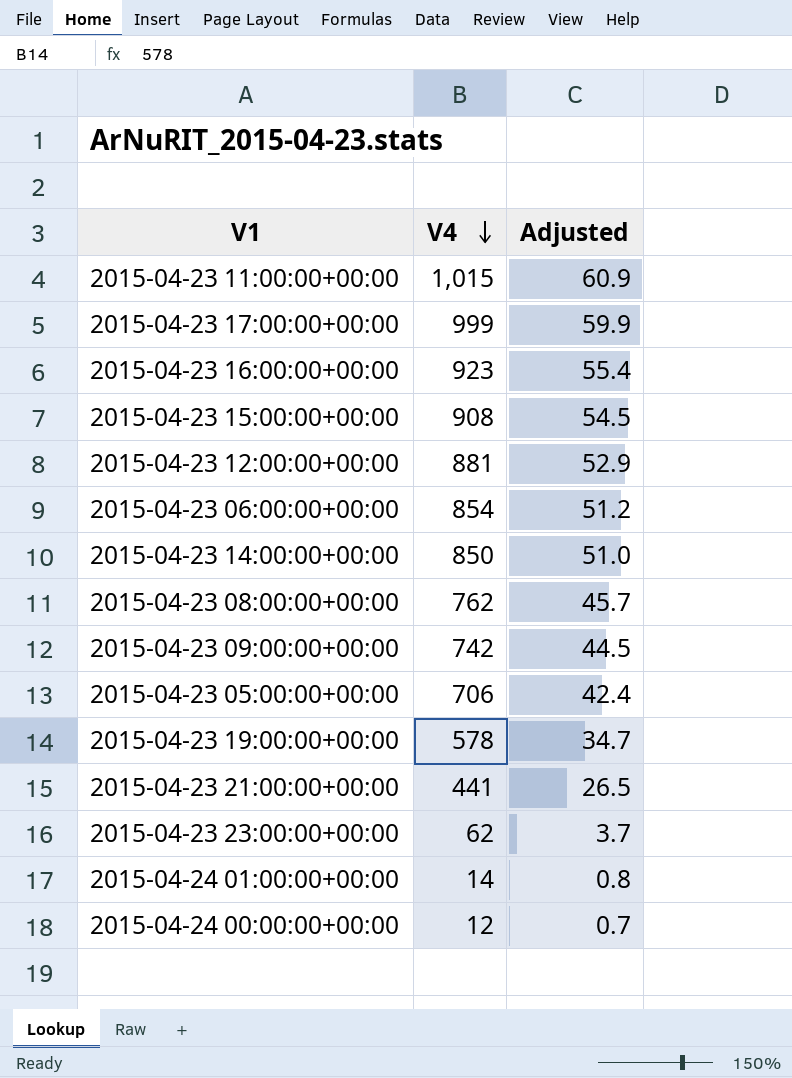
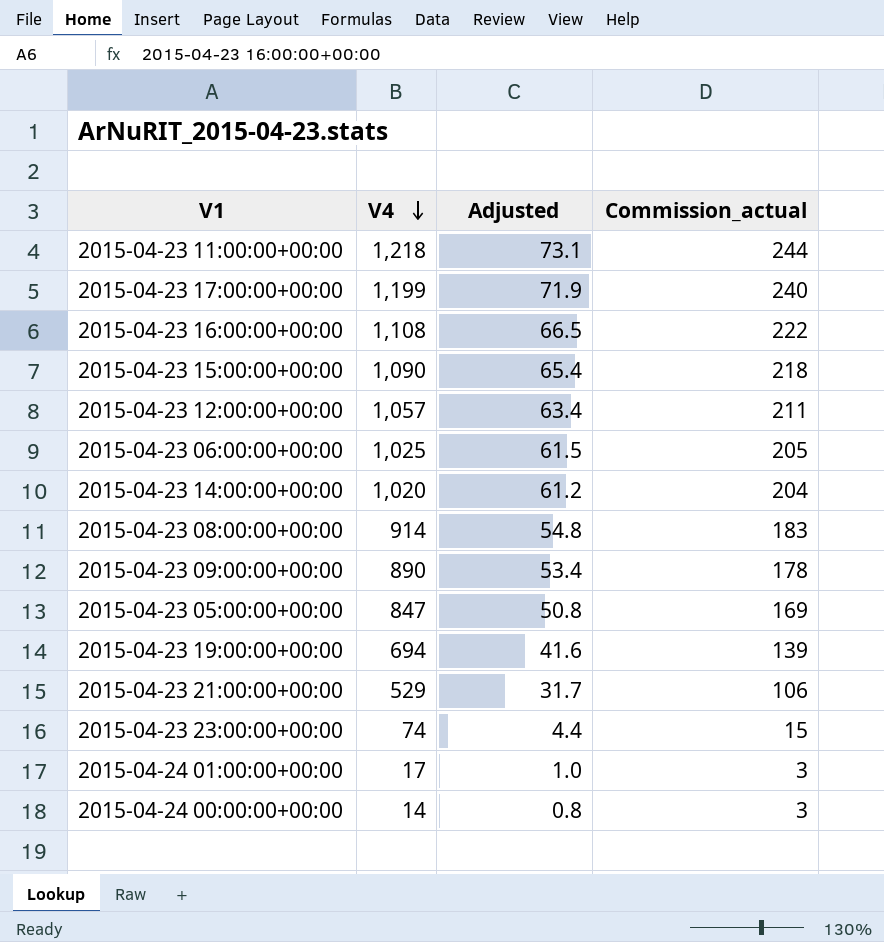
column Commission_actual | formula: none -> [V4] * 0.2
2015-04-23 11:00:00+00:00 | V4: 1,015 -> 1,218
2015-04-23 11:00:00+00:00 | Adjusted: 60.9 -> 73.1
2015-04-23 17:00:00+00:00 | V4: 999 -> 1,199
2015-04-23 17:00:00+00:00 | Adjusted: 59.9 -> 71.9
2015-04-23 16:00:00+00:00 | V4: 923 -> 1,108
2015-04-23 16:00:00+00:00 | Adjusted: 55.4 -> 66.5
2015-04-23 15:00:00+00:00 | V4: 908 -> 1,090
2015-04-23 15:00:00+00:00 | Adjusted: 54.5 -> 65.4
2015-04-23 12:00:00+00:00 | V4: 881 -> 1,057
2015-04-23 12:00:00+00:00 | Adjusted: 52.9 -> 63.4
2015-04-23 06:00:00+00:00 | V4: 854 -> 1,025
2015-04-23 06:00:00+00:00 | Adjusted: 51.2 -> 61.5
2015-04-23 14:00:00+00:00 | V4: 850 -> 1,020
2015-04-23 14:00:00+00:00 | Adjusted: 51.0 -> 61.2
2015-04-23 08:00:00+00:00 | V4: 762 -> 914
2015-04-23 08:00:00+00:00 | Adjusted: 45.7 -> 54.8
2015-04-23 09:00:00+00:00 | V4: 742 -> 890
2015-04-23 09:00:00+00:00 | Adjusted: 44.5 -> 53.4
2015-04-23 05:00:00+00:00 | V4: 706 -> 847
2015-04-23 05:00:00+00:00 | Adjusted: 42.4 -> 50.8
2015-04-23 19:00:00+00:00 | V4: 578 -> 694
2015-04-23 19:00:00+00:00 | Adjusted: 34.7 -> 41.6
2015-04-23 21:00:00+00:00 | V4: 441 -> 529
2015-04-23 21:00:00+00:00 | Adjusted: 26.5 -> 31.7
2015-04-23 23:00:00+00:00 | V4: 62 -> 74
2015-04-23 23:00:00+00:00 | Adjusted: 3.7 -> 4.4
2015-04-24 01:00:00+00:00 | V4: 14 -> 17
2015-04-24 01:00:00+00:00 | Adjusted: 0.8 -> 1.0
2015-04-24 00:00:00+00:00 | V4: 12 -> 14
2015-04-24 00:00:00+00:00 | Adjusted: 0.7 -> 0.8

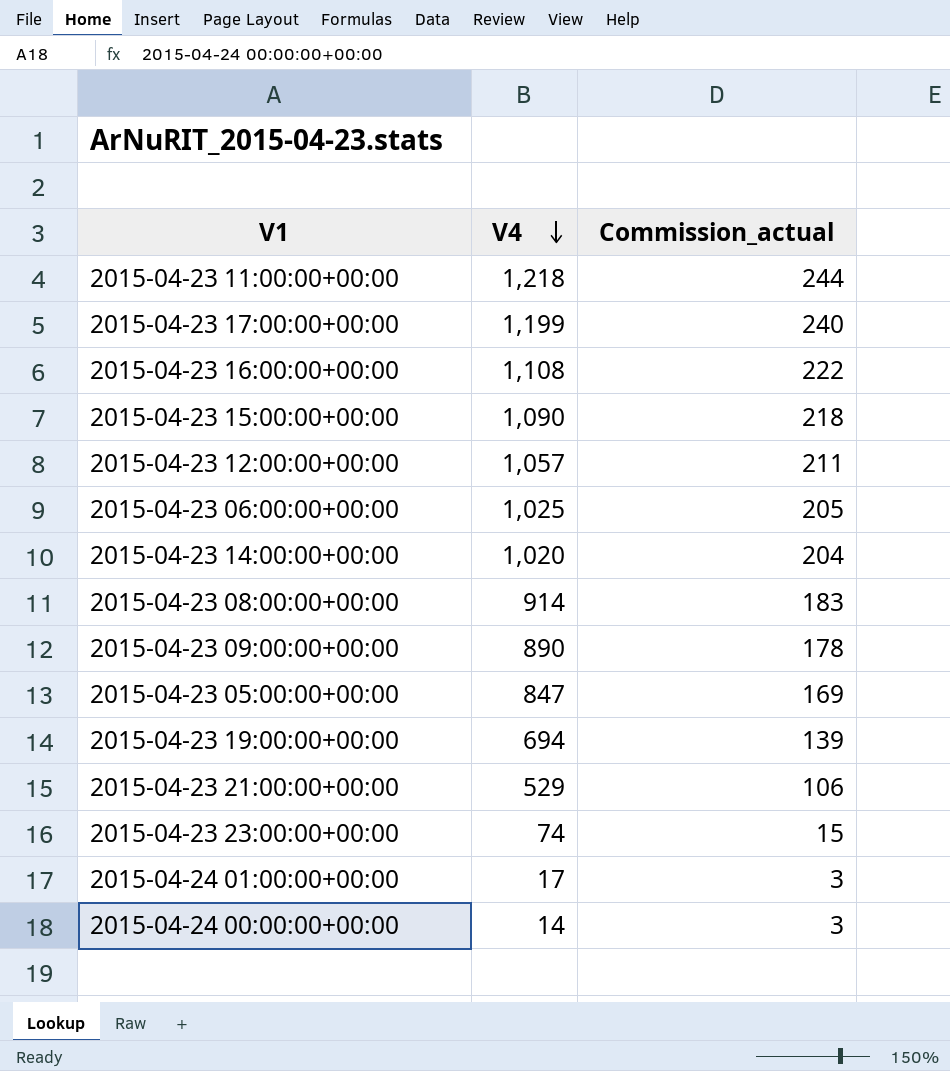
column Adjusted | formula: [V4] * 0.06 -> none

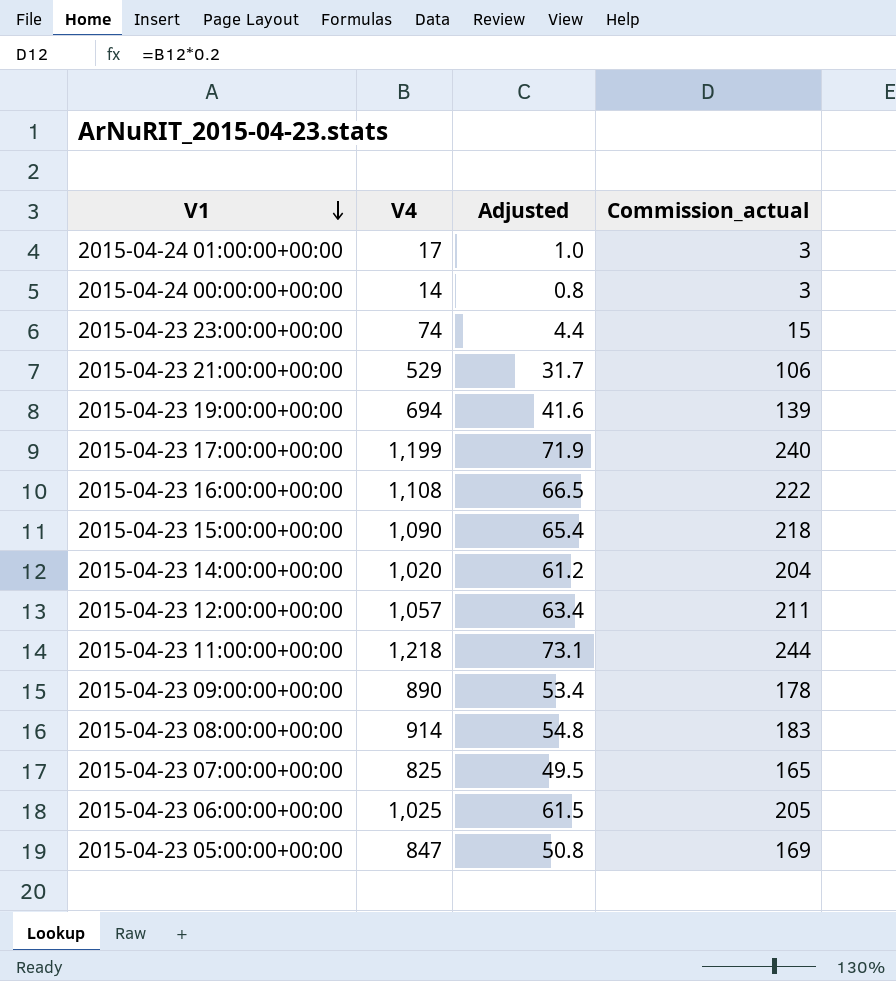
row order: V4 descending -> V1 descending
column Adjusted | formula: none -> [V4] * 0.06
row 2015-04-23 07:00:00+00:00: none -> 825 | 49.5 | 165

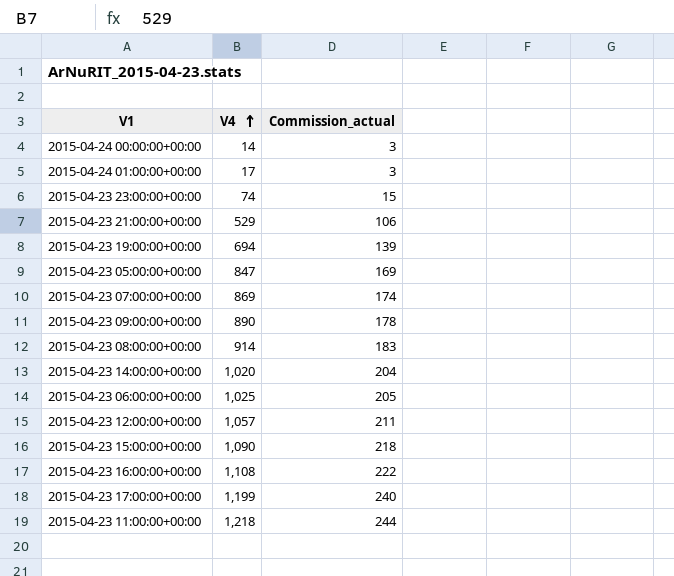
row order: V1 descending -> V4 ascending
column Adjusted | formula: [V4] * 0.06 -> none
2015-04-23 07:00:00+00:00 | V4: 825 -> 869
2015-04-23 07:00:00+00:00 | Commission_actual: 165 -> 174

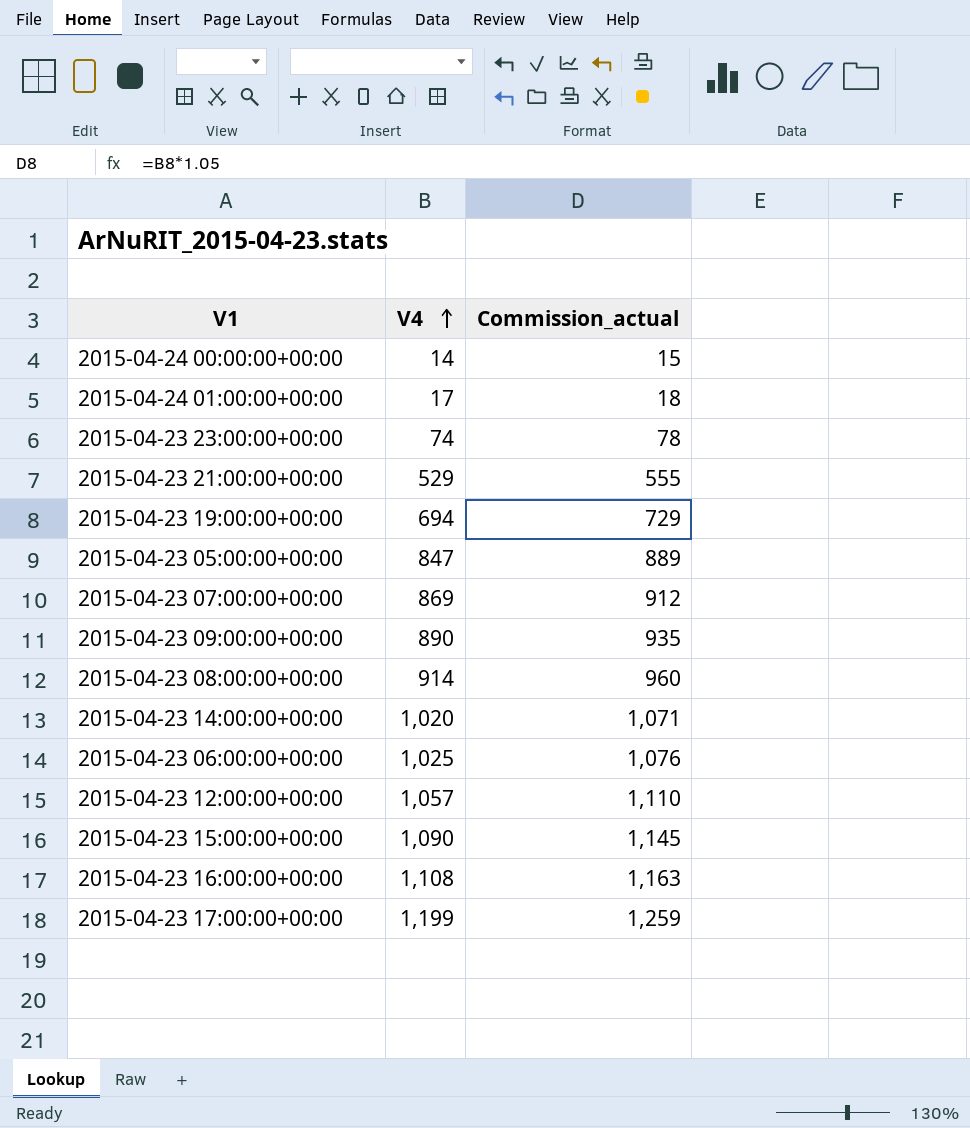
column Commission_actual | formula: [V4] * 0.2 -> [V4] * 1.05
row 2015-04-23 11:00:00+00:00: 1,218 | 244 -> none

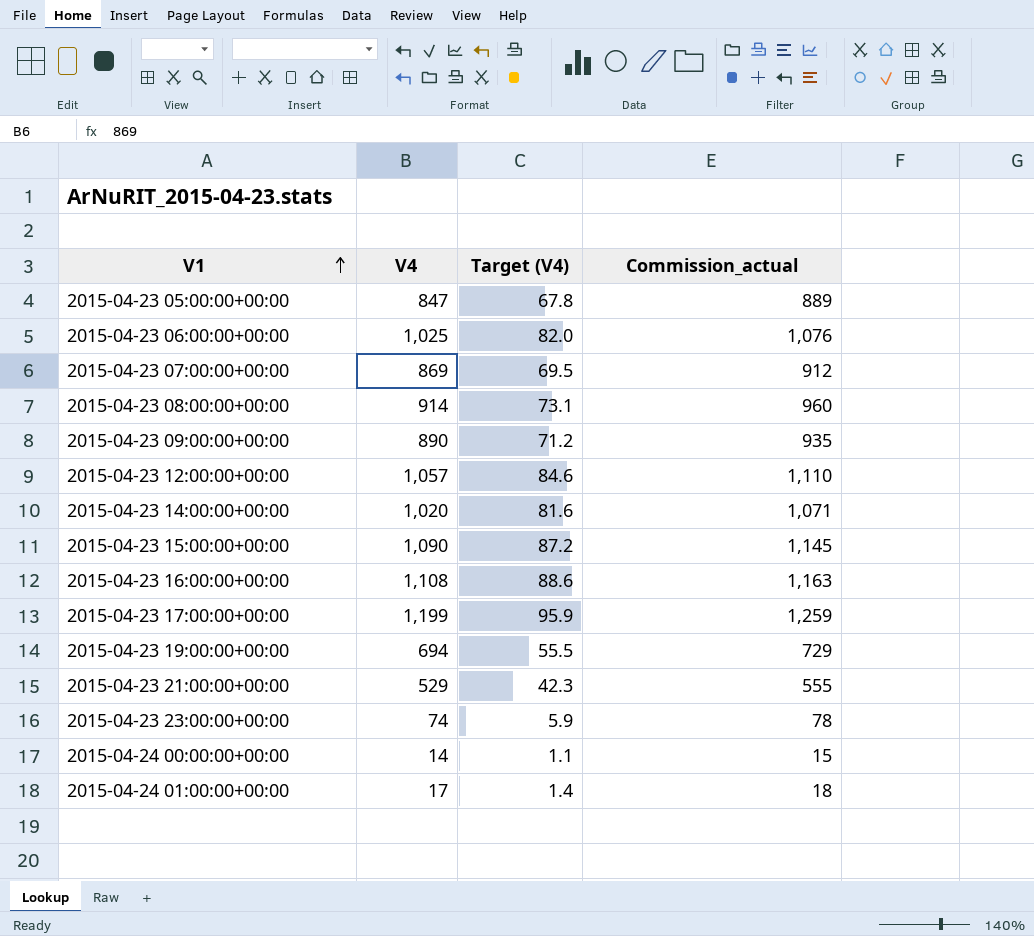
row order: V4 ascending -> V1 ascending
column Target (V4) | formula: none -> [V4] * 0.08

